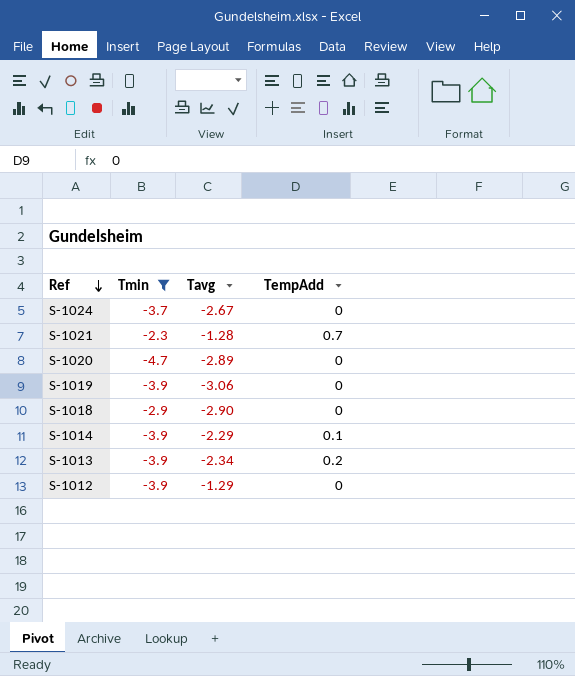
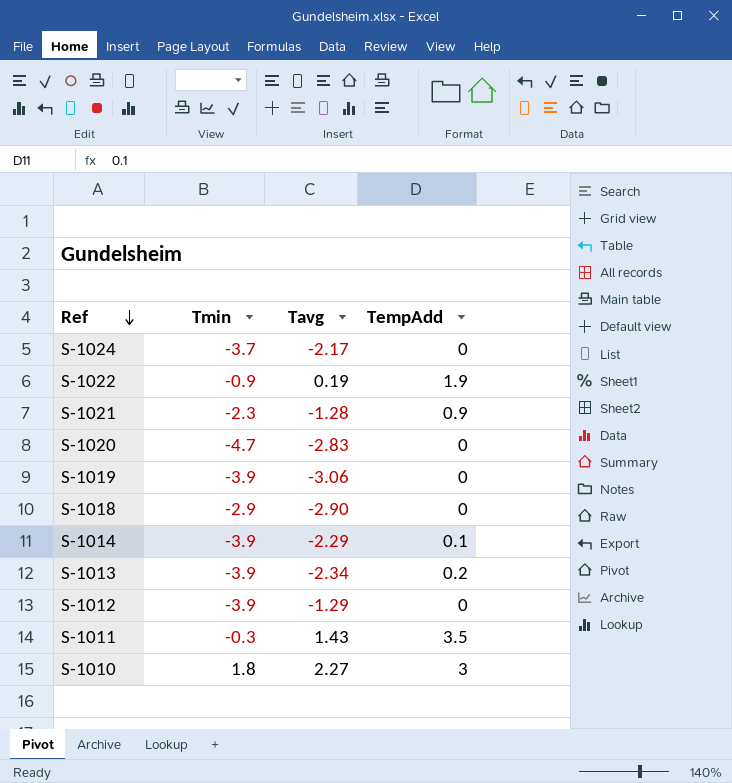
filter: Tmin <= -2.3 -> none
S-1024 | Tavg: -2.67 -> -2.17
S-1021 | TempAdd: 0.7 -> 0.9
S-1020 | Tavg: -2.89 -> -2.83

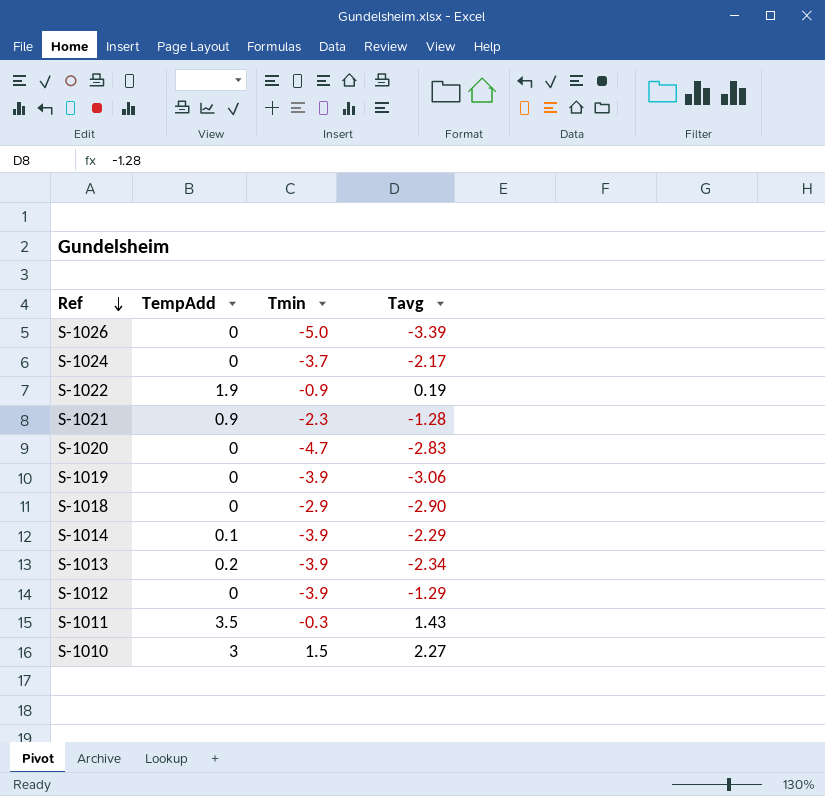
column TempAdd | position: 4 -> 2
row S-1026: none -> 0 | -5.0 | -3.39
S-1010 | Tmin: 1.8 -> 1.5

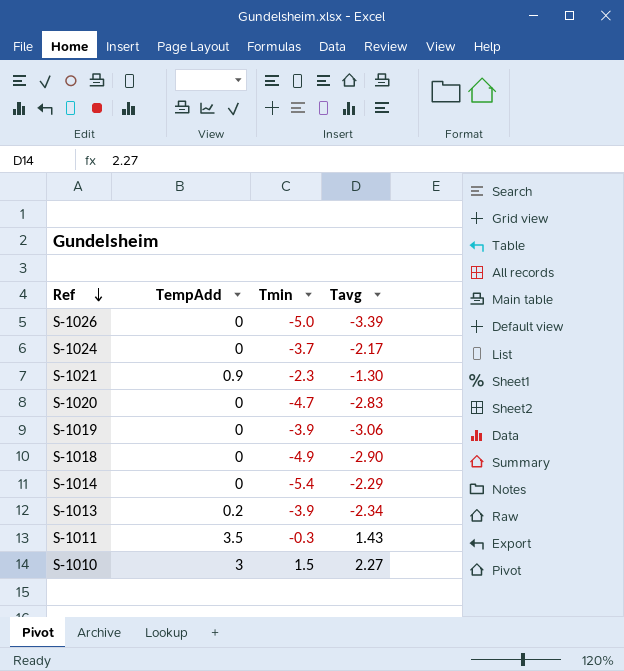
row S-1022: 1.9 | -0.9 | 0.19 -> none
row S-1012: 0 | -3.9 | -1.29 -> none
S-1021 | Tavg: -1.28 -> -1.30
S-1018 | Tmin: -2.9 -> -4.9
S-1014 | TempAdd: 0.1 -> 0
S-1014 | Tmin: -3.9 -> -5.4

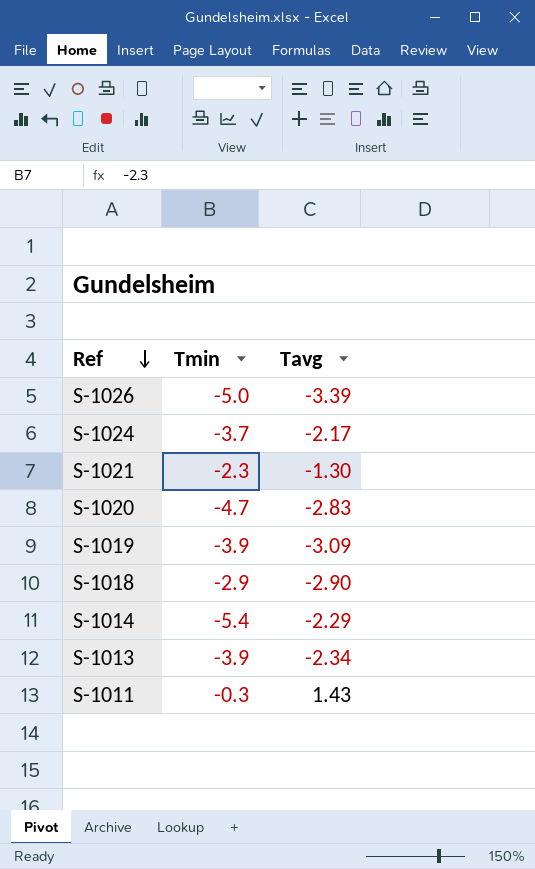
column TempAdd | position: 2 -> none
row S-1010: 3 | 1.5 | 2.27 -> none
S-1019 | Tavg: -3.06 -> -3.09
S-1018 | Tmin: -4.9 -> -2.9

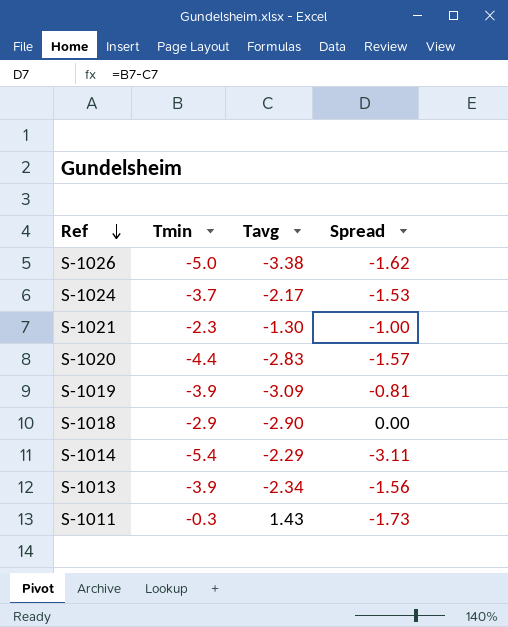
column Spread | formula: none -> [Tmin] - [Tavg]
S-1026 | Tavg: -3.39 -> -3.38
S-1020 | Tmin: -4.7 -> -4.4

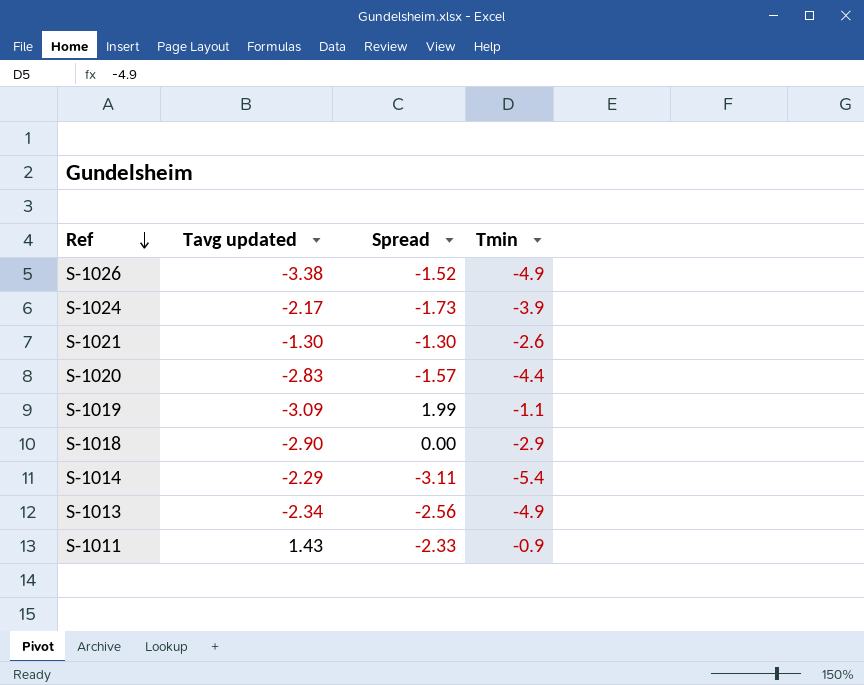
column name: Tavg -> Tavg updated
column Tmin | position: 2 -> 4
S-1026 | Spread: -1.62 -> -1.52
S-1026 | Tmin: -5.0 -> -4.9
S-1024 | Spread: -1.53 -> -1.73
S-1024 | Tmin: -3.7 -> -3.9
S-1021 | Spread: -1.00 -> -1.30
S-1021 | Tmin: -2.3 -> -2.6
S-1019 | Spread: -0.81 -> 1.99
S-1019 | Tmin: -3.9 -> -1.1
S-1013 | Spread: -1.56 -> -2.56
S-1013 | Tmin: -3.9 -> -4.9
S-1011 | Spread: -1.73 -> -2.33
S-1011 | Tmin: -0.3 -> -0.9

